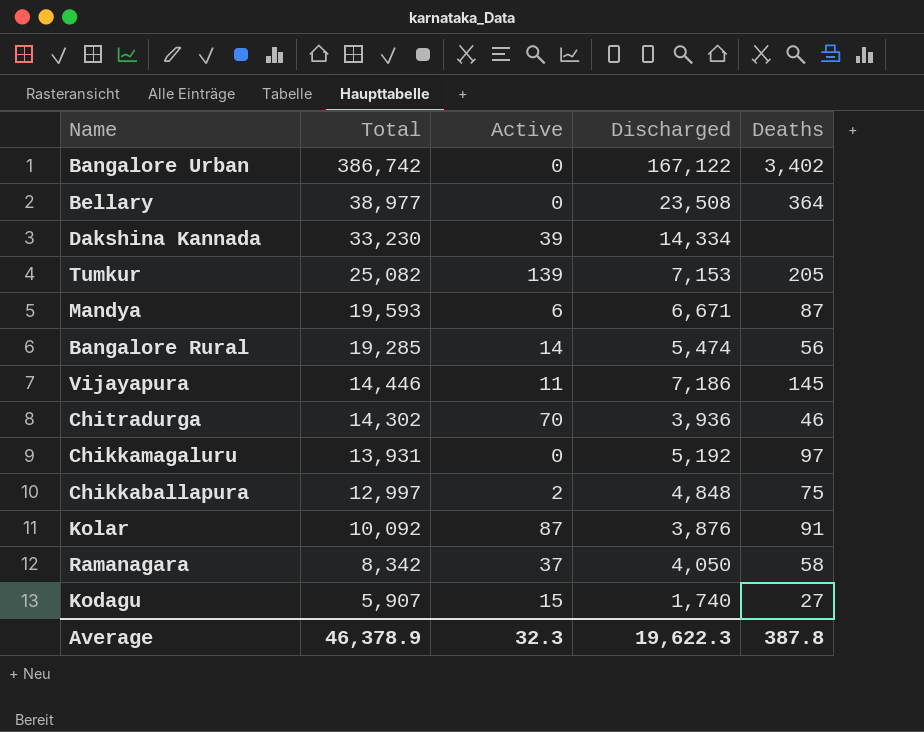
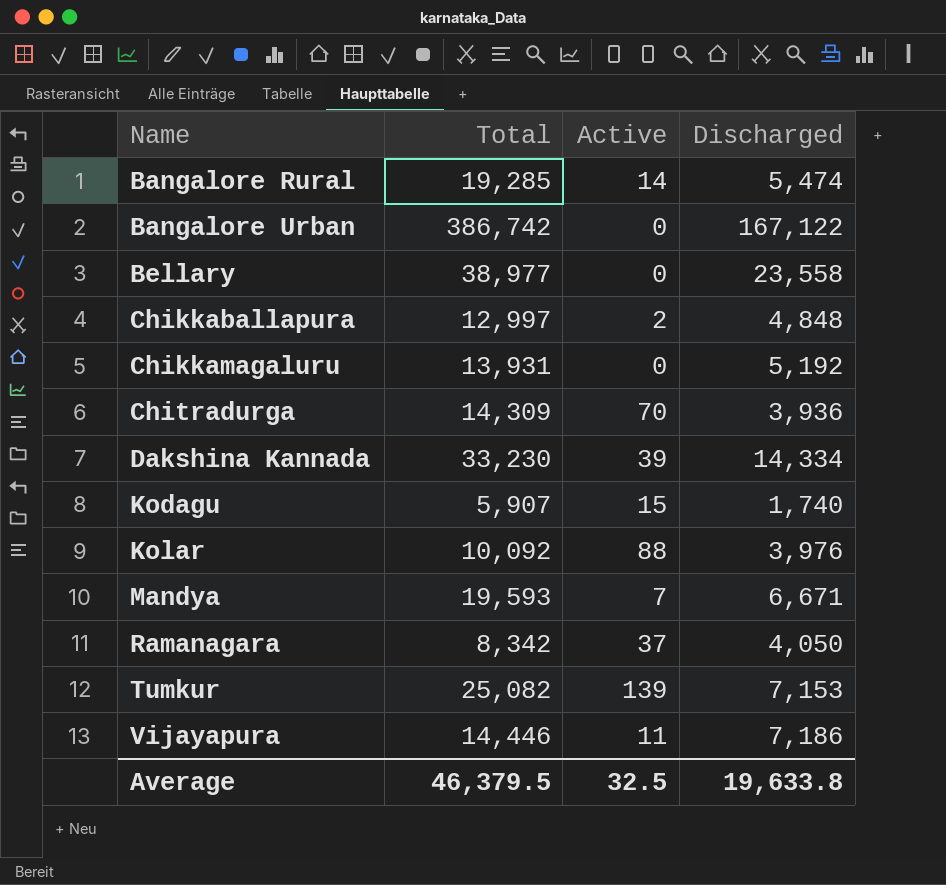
row order: Total descending -> Name ascending
column Deaths | position: 5 -> none
Bellary | Discharged: 23,508 -> 23,558
Chitradurga | Total: 14,302 -> 14,309
Kolar | Active: 87 -> 88
Kolar | Discharged: 3,876 -> 3,976
Mandya | Active: 6 -> 7
Average | Total: 46,378.9 -> 46,379.5
Average | Active: 32.3 -> 32.5
Average | Discharged: 19,622.3 -> 19,633.8

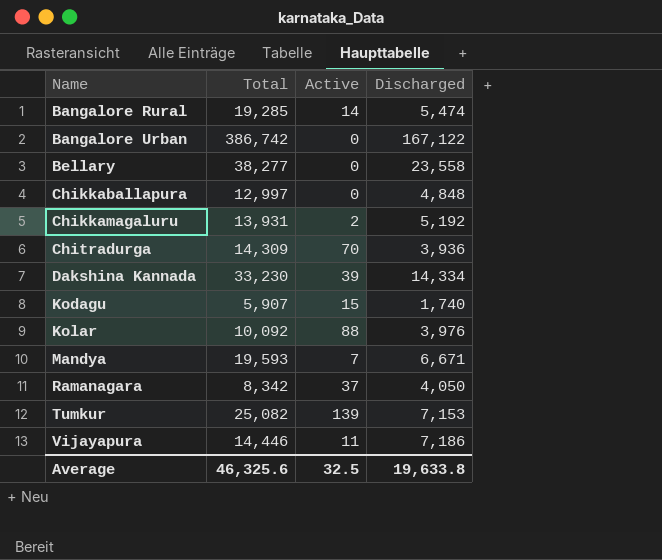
Bellary | Total: 38,977 -> 38,277
Chikkaballapura | Active: 2 -> 0
Chikkamagaluru | Active: 0 -> 2
Average | Total: 46,379.5 -> 46,325.6

